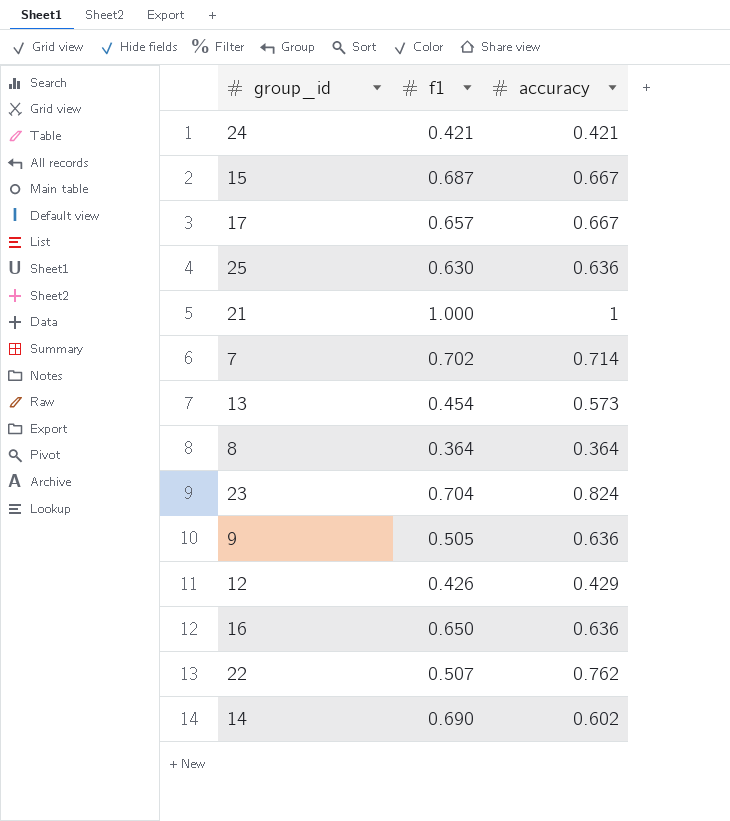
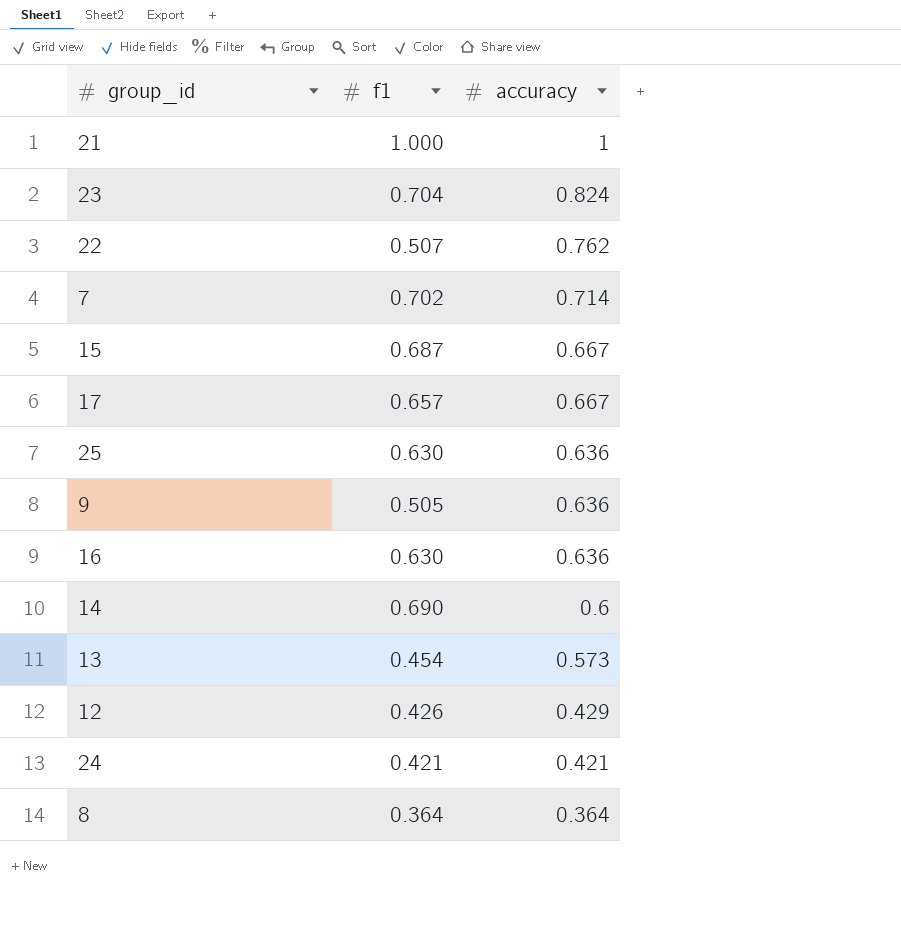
row order: none -> accuracy descending
16 | f1: 0.650 -> 0.630
14 | accuracy: 0.602 -> 0.6

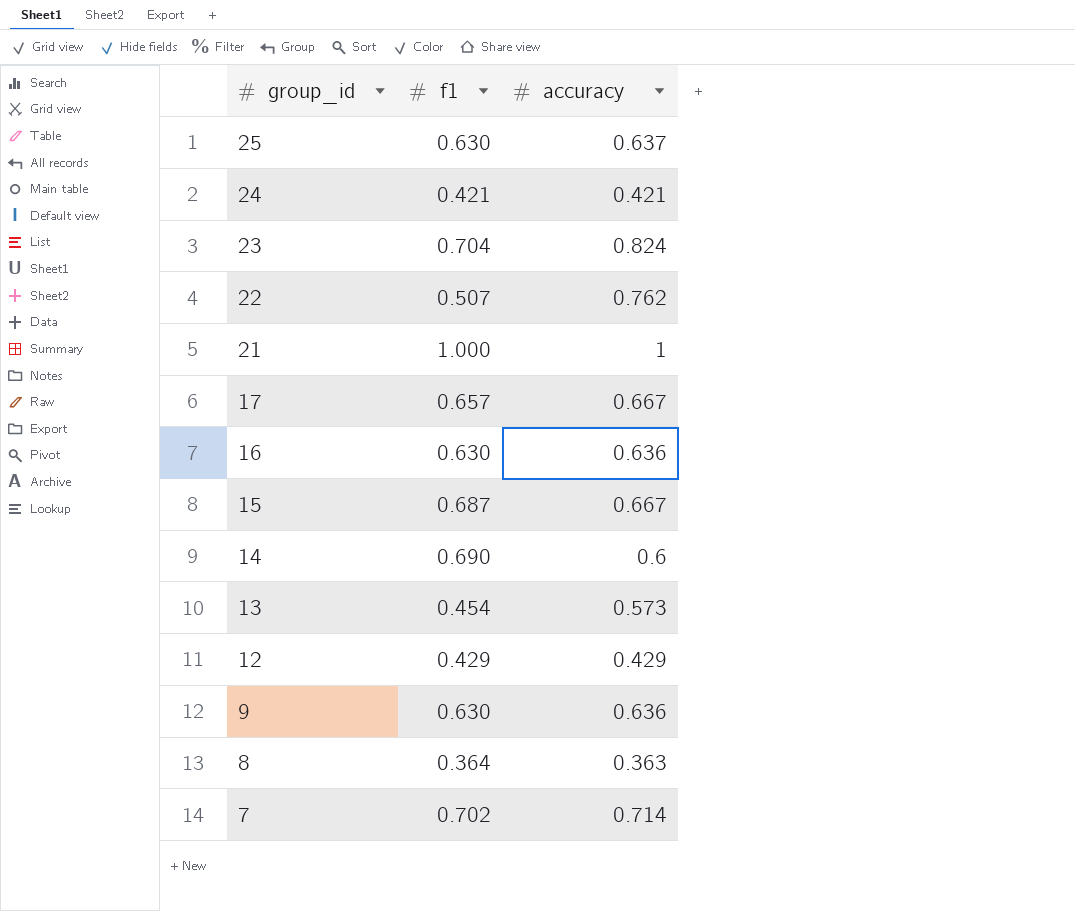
row order: accuracy descending -> group_id descending
25 | accuracy: 0.636 -> 0.637
12 | f1: 0.426 -> 0.429
9 | f1: 0.505 -> 0.630
8 | accuracy: 0.364 -> 0.363

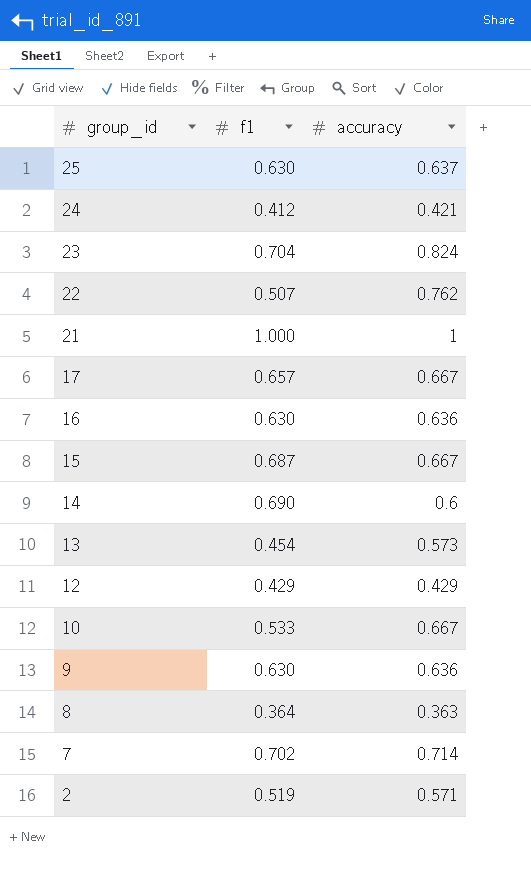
24 | f1: 0.421 -> 0.412
row 10: none -> 0.533 | 0.667
row 2: none -> 0.519 | 0.571

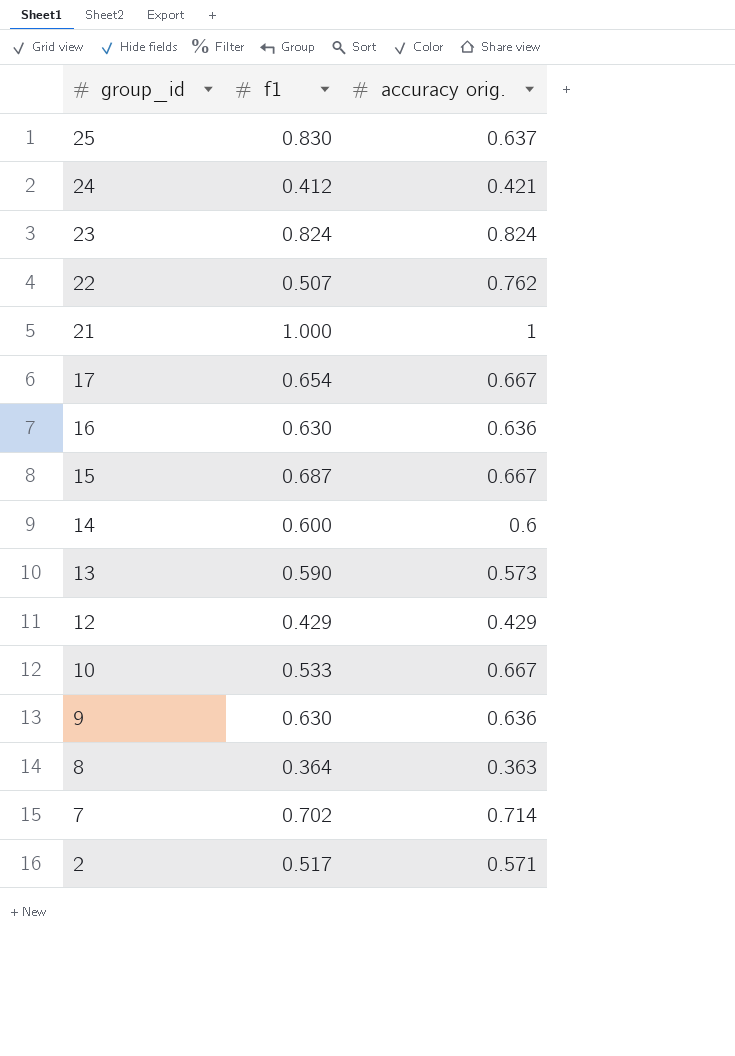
column name: accuracy -> accuracy orig.
25 | f1: 0.630 -> 0.830
23 | f1: 0.704 -> 0.824
17 | f1: 0.657 -> 0.654
14 | f1: 0.690 -> 0.600
13 | f1: 0.454 -> 0.590
2 | f1: 0.519 -> 0.517

